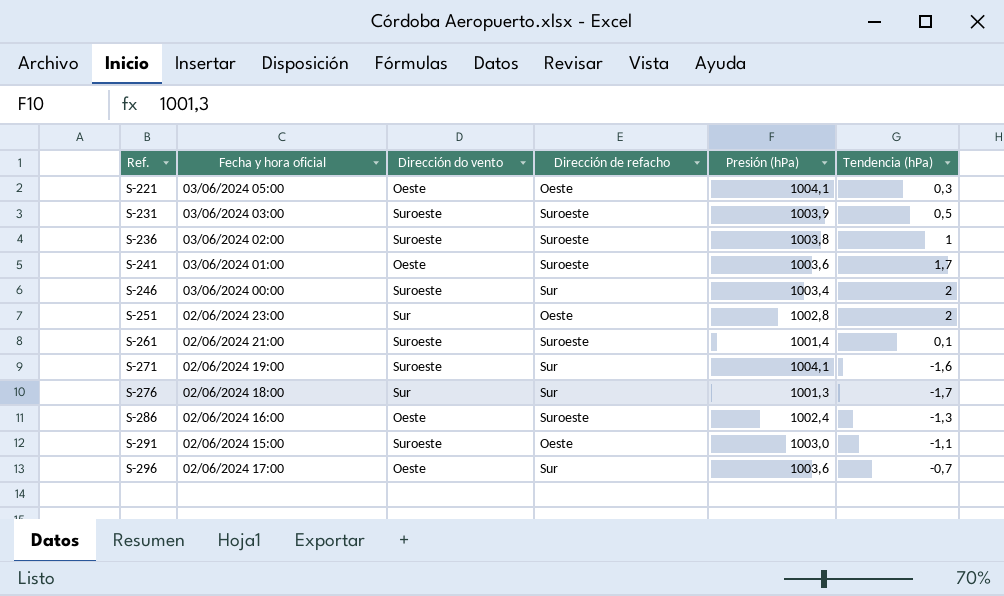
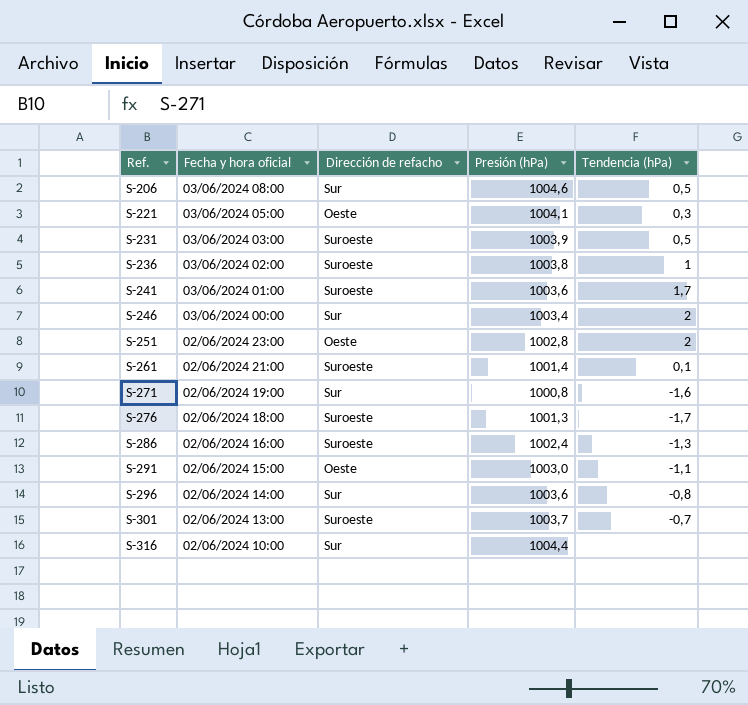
column Dirección do vento | position: 3 -> none
row S-206: none -> 03/06/2024 08:00 | Sur | 1004,6 | 0,5
S-271 | Presión (hPa): 1004,1 -> 1000,8
S-276 | Dirección de refacho: Sur -> Suroeste
S-296 | Fecha y hora oficial: 02/06/2024 17:00 -> 02/06/2024 14:00
S-296 | Tendencia (hPa): -0,7 -> -0,8
row S-301: none -> 02/06/2024 13:00 | Suroeste | 1003,7 | -0,7
row S-316: none -> 02/06/2024 10:00 | Sur | 1004,4 | none

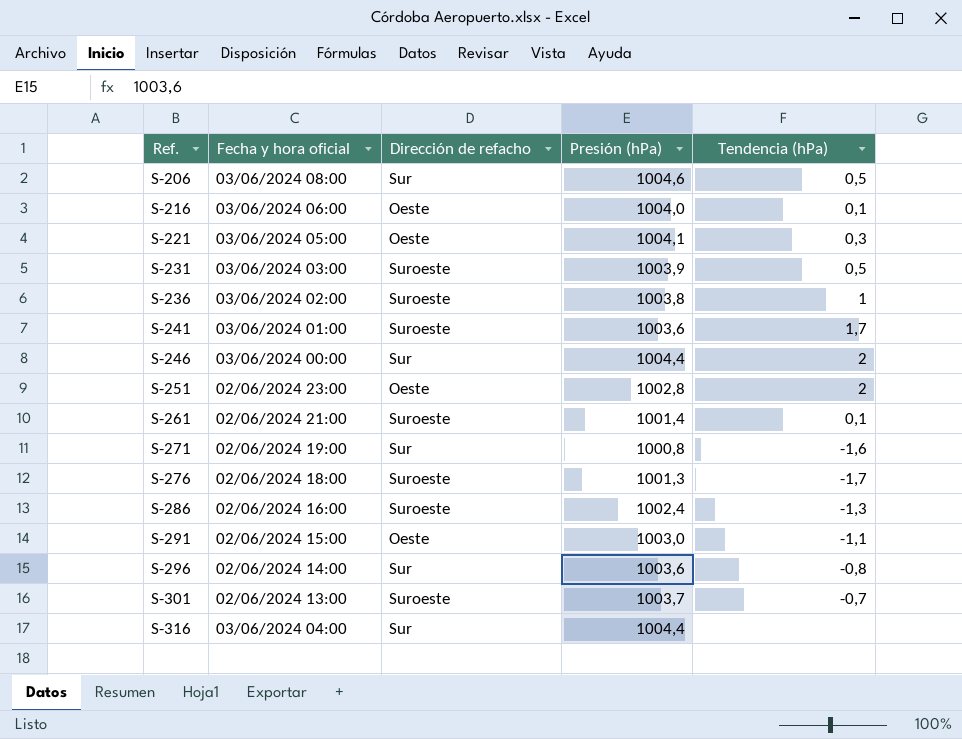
row S-216: none -> 03/06/2024 06:00 | Oeste | 1004,0 | 0,1
S-246 | Presión (hPa): 1003,4 -> 1004,4
S-316 | Fecha y hora oficial: 02/06/2024 10:00 -> 03/06/2024 04:00

